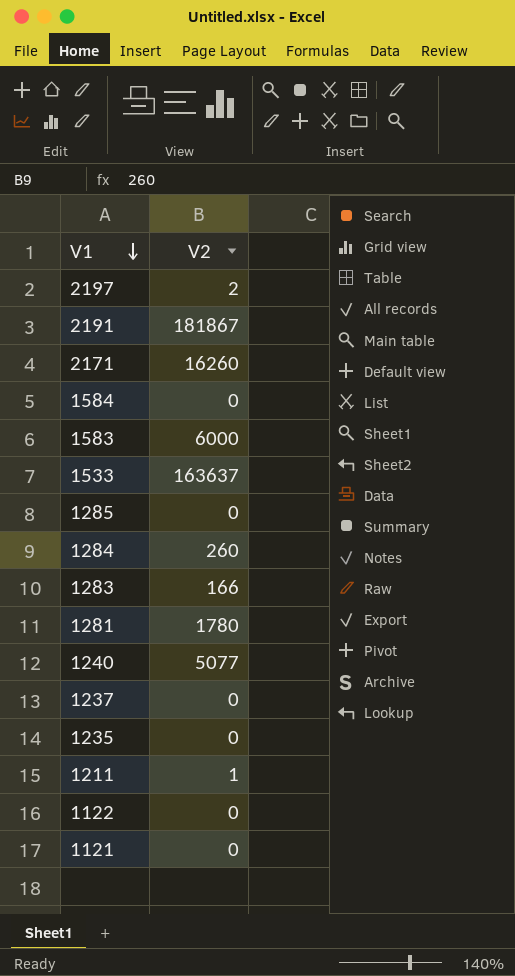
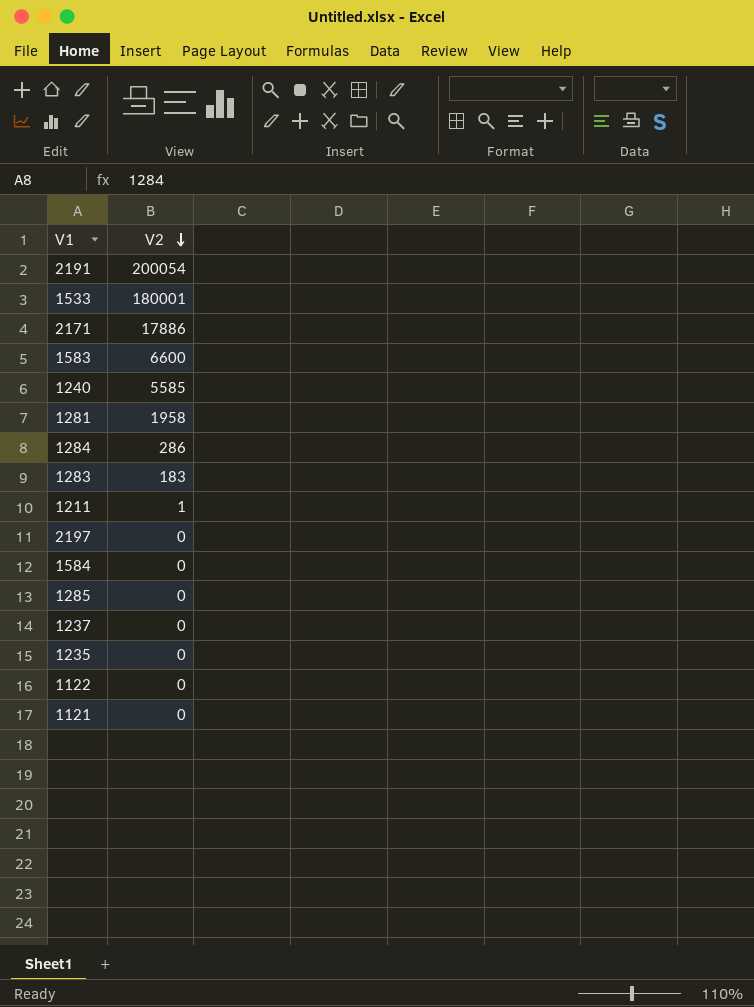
row order: V1 descending -> V2 descending
2191 | V2: 181867 -> 200054
1533 | V2: 163637 -> 180001
2171 | V2: 16260 -> 17886
1583 | V2: 6000 -> 6600
1240 | V2: 5077 -> 5585
1281 | V2: 1780 -> 1958
1284 | V2: 260 -> 286
1283 | V2: 166 -> 183
2197 | V2: 2 -> 0

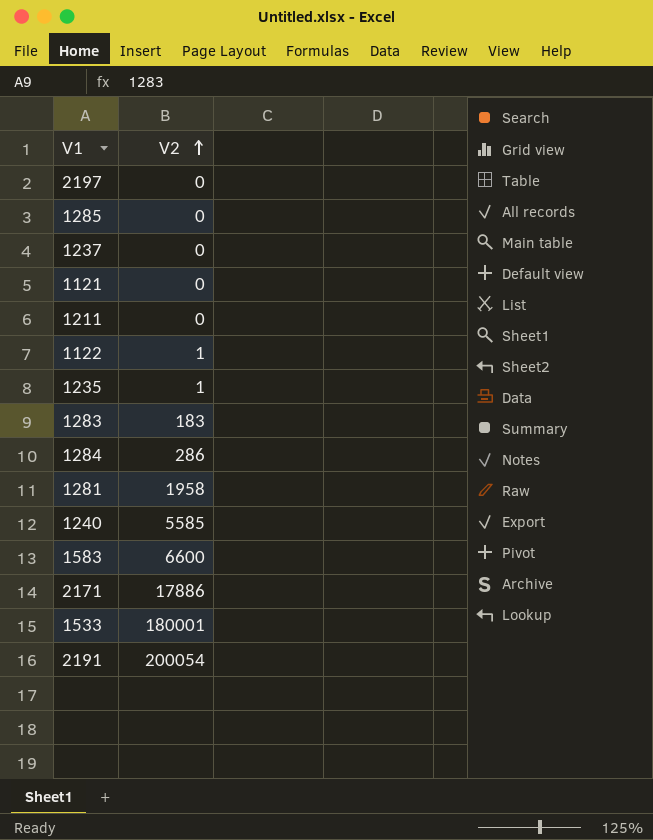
row order: V2 descending -> V2 ascending
row 1584: 0 -> none
1211 | V2: 1 -> 0
1122 | V2: 0 -> 1
1235 | V2: 0 -> 1

